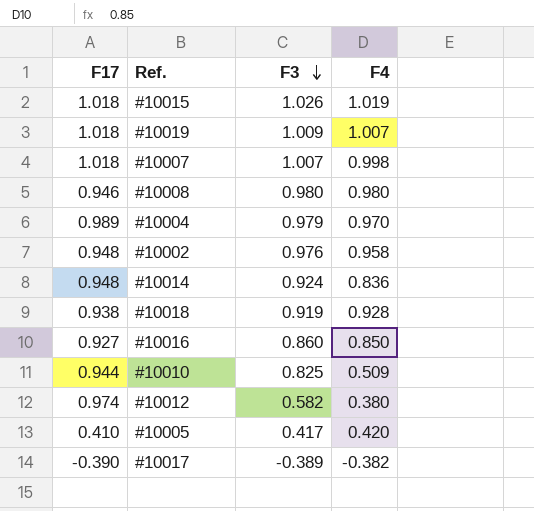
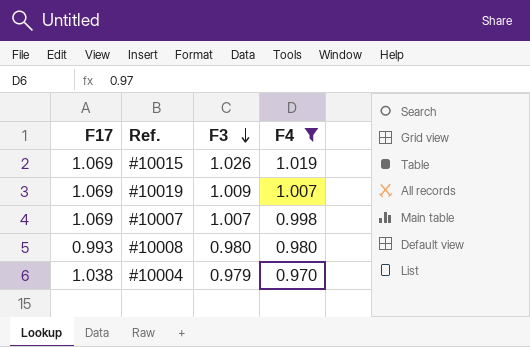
filter: none -> F4 >= 0.970
#10015 | F17: 1.018 -> 1.069
#10019 | F17: 1.018 -> 1.069
#10007 | F17: 1.018 -> 1.069
#10008 | F17: 0.946 -> 0.993
#10004 | F17: 0.989 -> 1.038

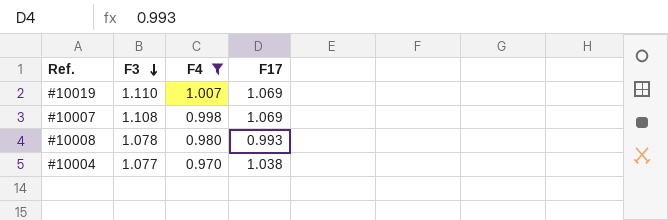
column F17 | position: 1 -> 4
row #10015: 1.069 | 1.026 | 1.019 -> none
#10019 | F3: 1.009 -> 1.110
#10007 | F3: 1.007 -> 1.108
#10008 | F3: 0.980 -> 1.078
#10004 | F3: 0.979 -> 1.077

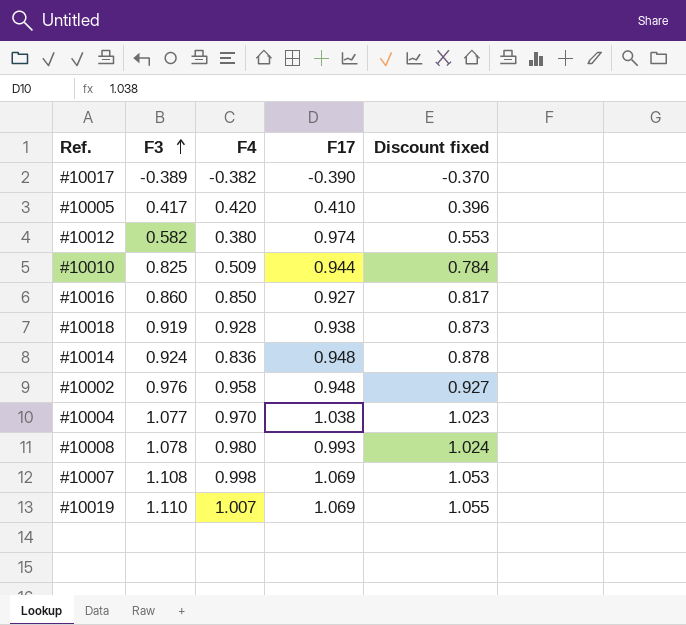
filter: F4 >= 0.970 -> none
row order: F3 descending -> F3 ascending
column Discount fixed | formula: none -> [F3] * 0.95

